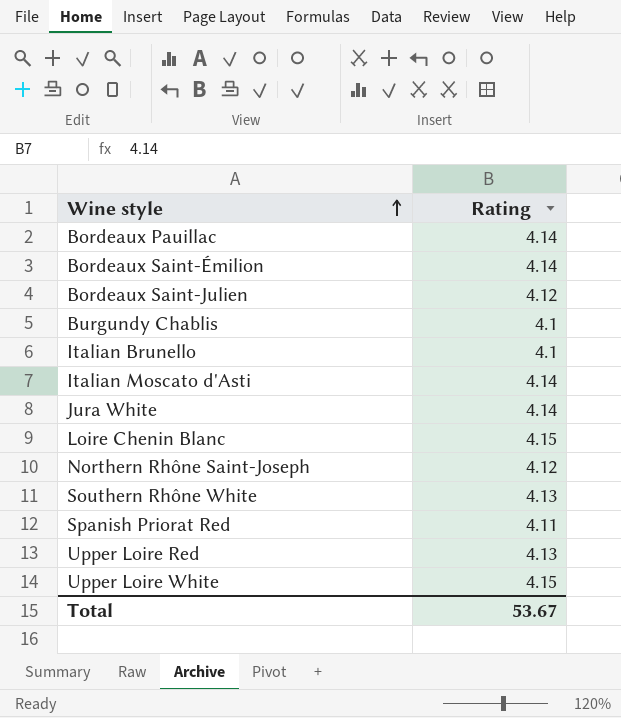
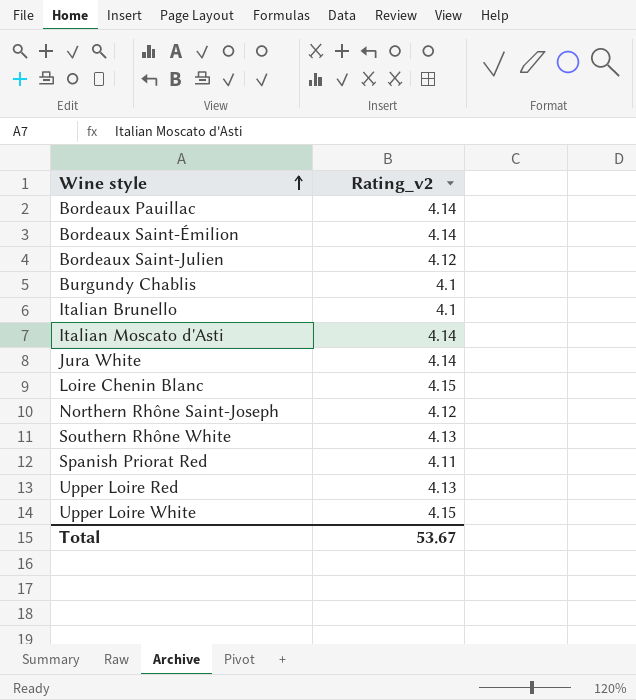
column name: Rating -> Rating_v2

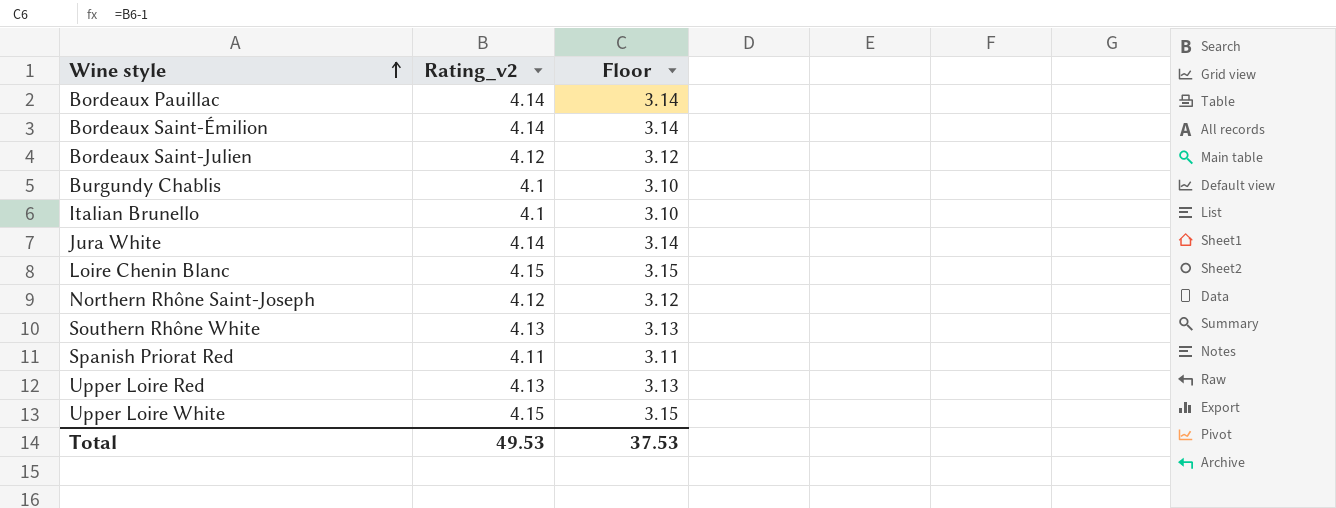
column Floor | formula: none -> [Rating_v2] - 1
row Italian Moscato d'Asti: 4.14 -> none
Total | Rating_v2: 53.67 -> 49.53

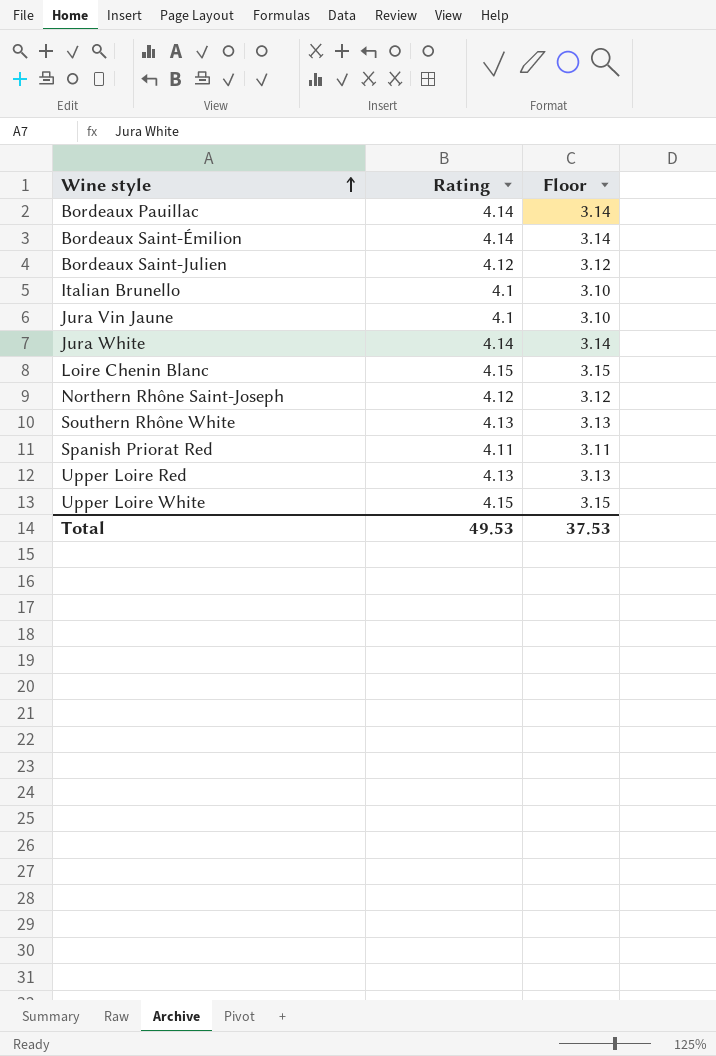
column name: Rating_v2 -> Rating
row Burgundy Chablis: 4.1 | 3.10 -> none
row Jura Vin Jaune: none -> 4.1 | 3.10

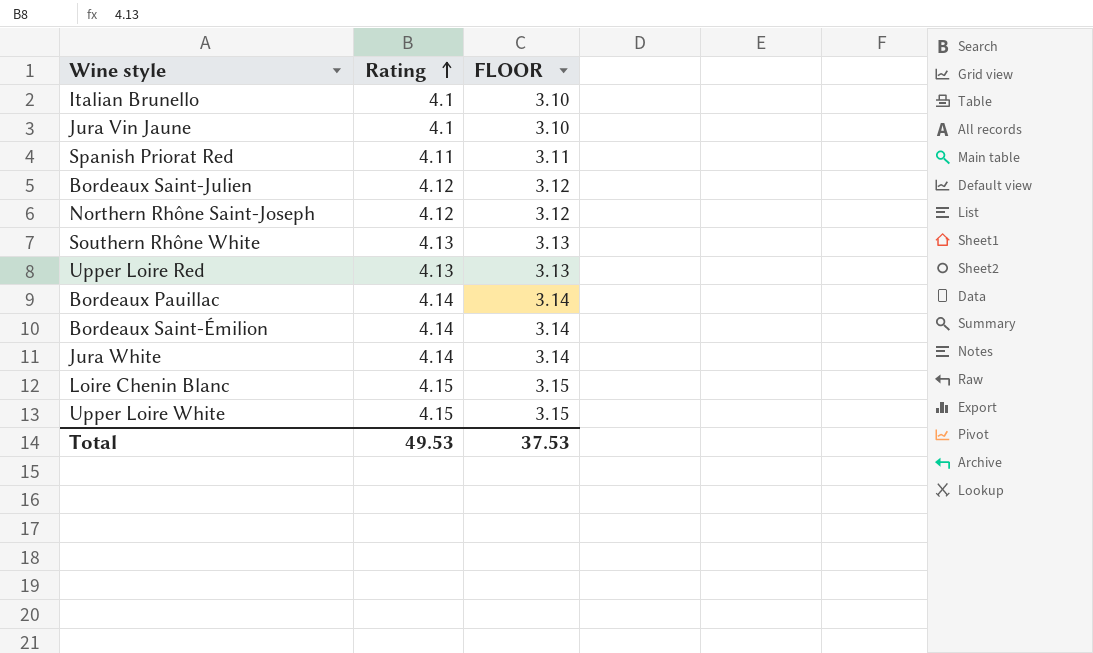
row order: Wine style ascending -> Rating ascending
column name: Floor -> FLOOR

